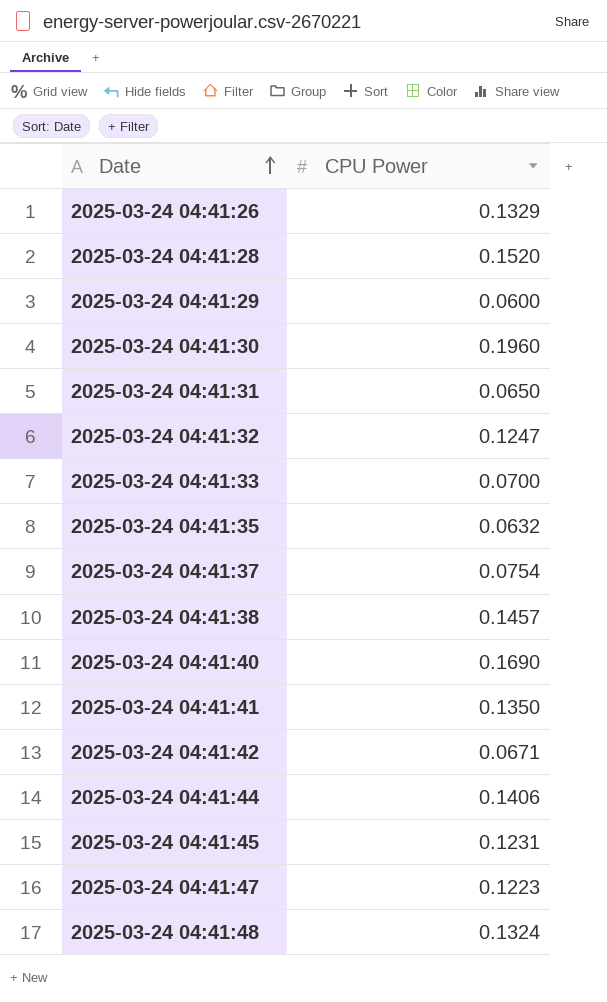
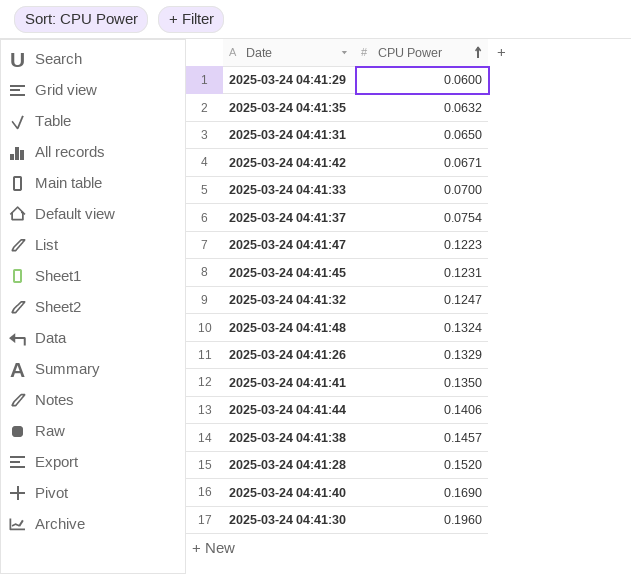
row order: Date ascending -> CPU Power ascending

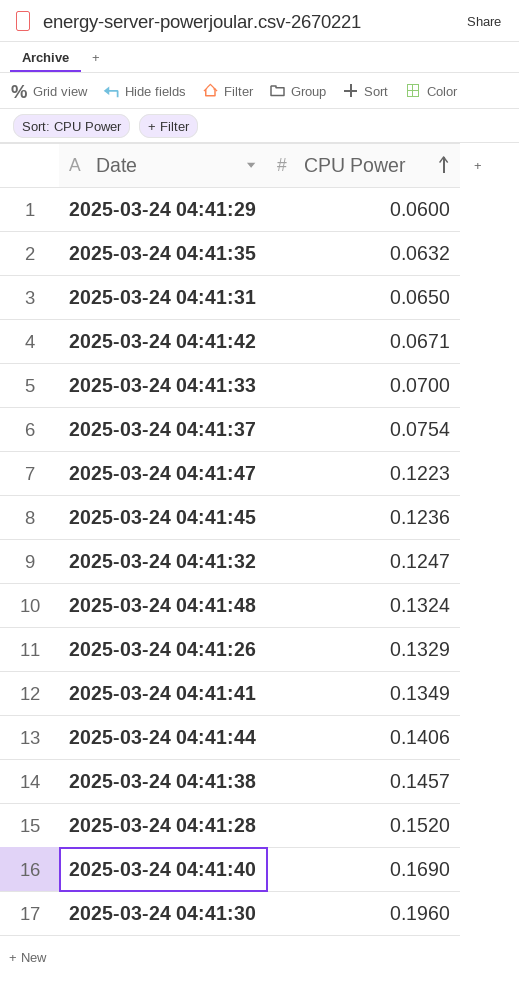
2025-03-24 04:41:45 | CPU Power: 0.1231 -> 0.1236
2025-03-24 04:41:41 | CPU Power: 0.1350 -> 0.1349

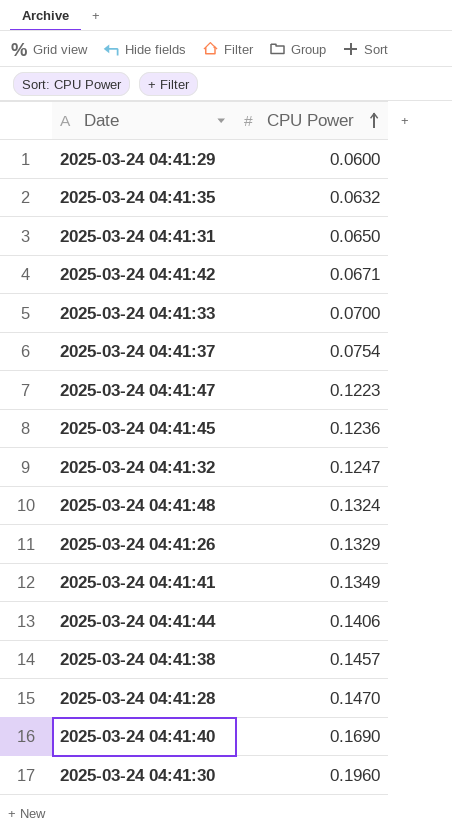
2025-03-24 04:41:28 | CPU Power: 0.1520 -> 0.1470

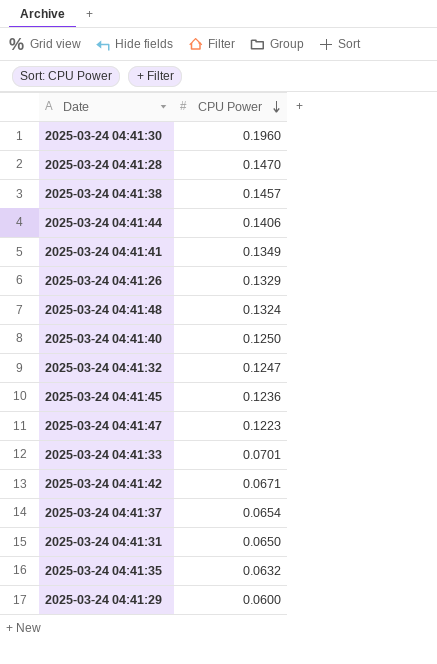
row order: CPU Power ascending -> CPU Power descending
2025-03-24 04:41:40 | CPU Power: 0.1690 -> 0.1250
2025-03-24 04:41:33 | CPU Power: 0.0700 -> 0.0701
2025-03-24 04:41:37 | CPU Power: 0.0754 -> 0.0654

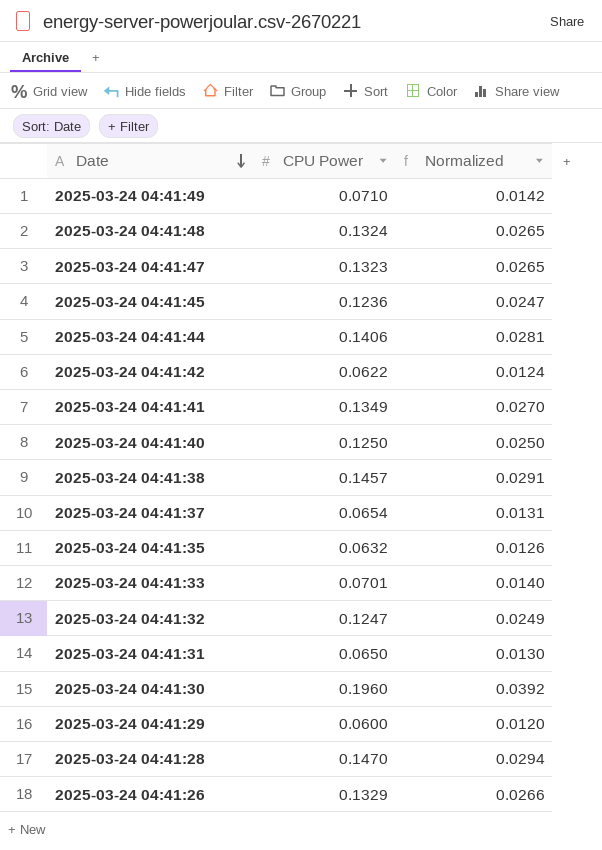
row order: CPU Power descending -> Date descending
column Normalized | formula: none -> [CPU Power] * 0.2
row 2025-03-24 04:41:49: none -> 0.0710 | 0.0142
2025-03-24 04:41:47 | CPU Power: 0.1223 -> 0.1323
2025-03-24 04:41:42 | CPU Power: 0.0671 -> 0.0622

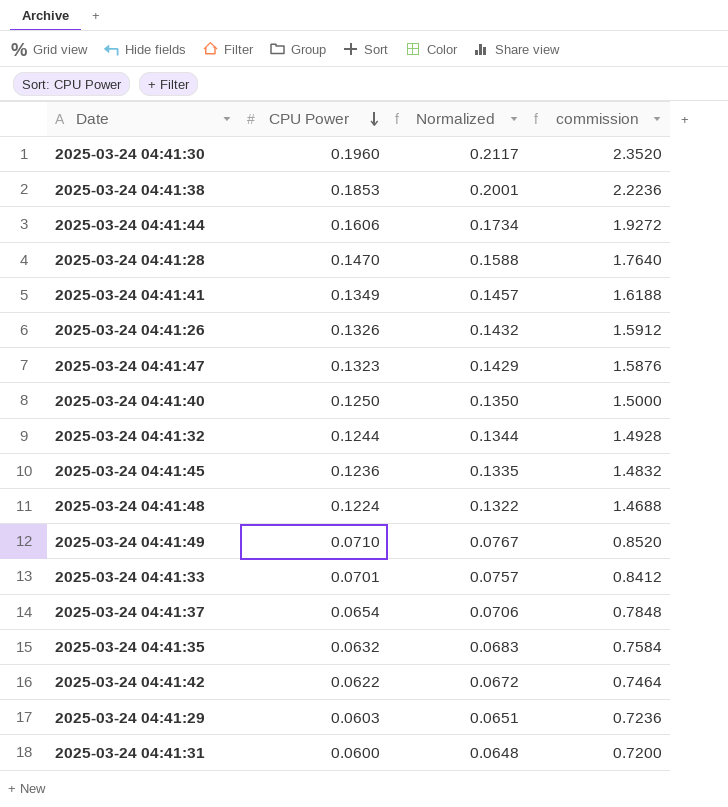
row order: Date descending -> CPU Power descending
column Normalized | formula: [CPU Power] * 0.2 -> [CPU Power] * 1.08
column commission | formula: none -> [CPU Power] * 12
2025-03-24 04:41:38 | CPU Power: 0.1457 -> 0.1853
2025-03-24 04:41:44 | CPU Power: 0.1406 -> 0.1606
2025-03-24 04:41:26 | CPU Power: 0.1329 -> 0.1326
2025-03-24 04:41:32 | CPU Power: 0.1247 -> 0.1244
2025-03-24 04:41:48 | CPU Power: 0.1324 -> 0.1224
2025-03-24 04:41:29 | CPU Power: 0.0600 -> 0.0603
2025-03-24 04:41:31 | CPU Power: 0.0650 -> 0.0600

